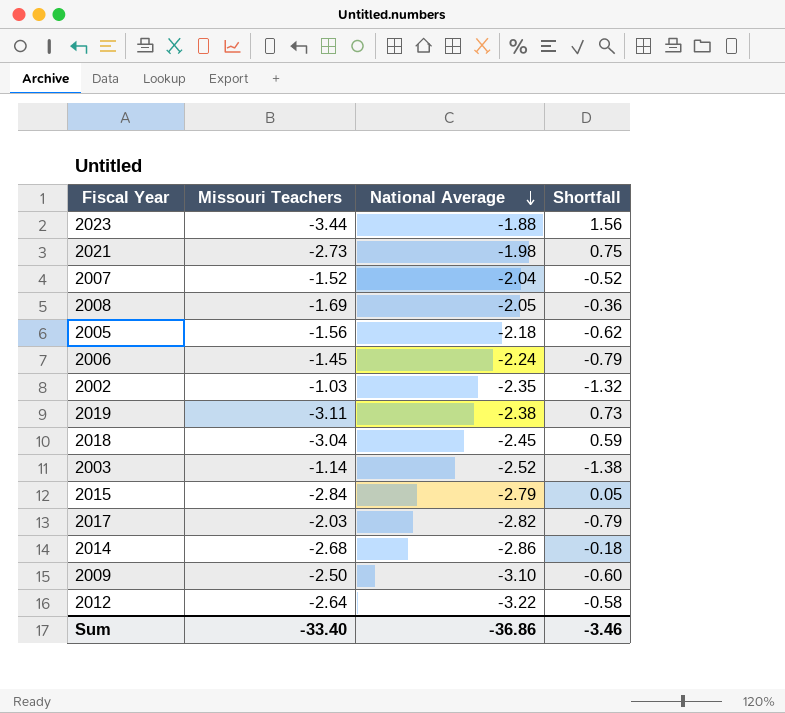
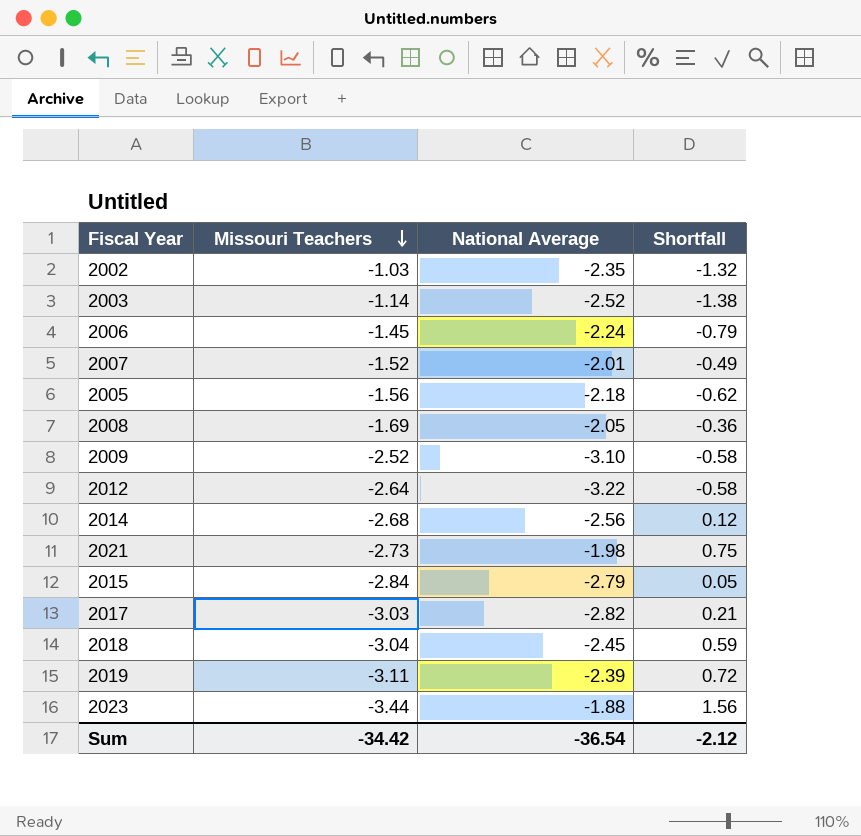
row order: National Average descending -> Missouri Teachers descending
2007 | National Average: -2.04 -> -2.01
2007 | Shortfall: -0.52 -> -0.49
2009 | Missouri Teachers: -2.50 -> -2.52
2009 | Shortfall: -0.60 -> -0.58
2014 | National Average: -2.86 -> -2.56
2014 | Shortfall: -0.18 -> 0.12
2017 | Missouri Teachers: -2.03 -> -3.03
2017 | Shortfall: -0.79 -> 0.21
2019 | National Average: -2.38 -> -2.39
2019 | Shortfall: 0.73 -> 0.72
Sum | Missouri Teachers: -33.40 -> -34.42
Sum | National Average: -36.86 -> -36.54
Sum | Shortfall: -3.46 -> -2.12

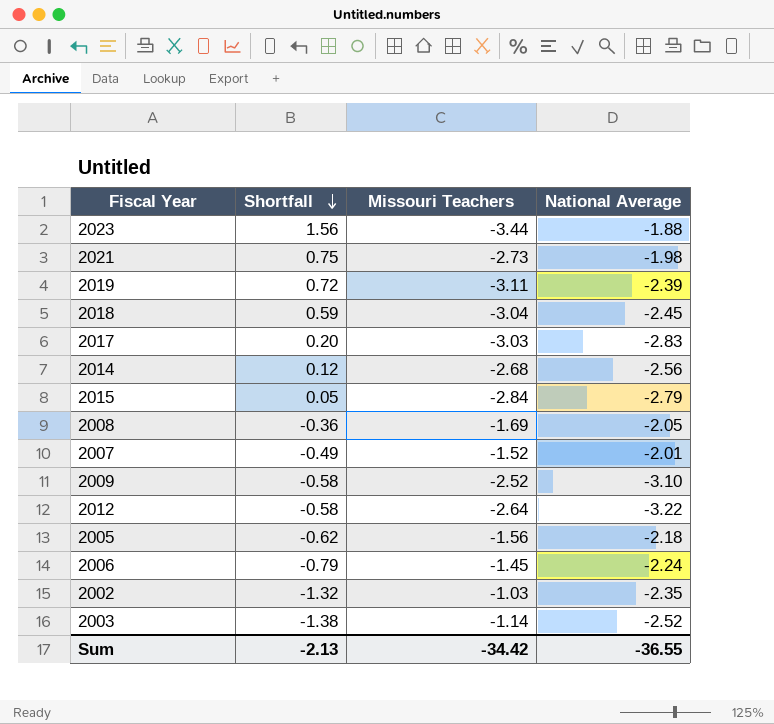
row order: Missouri Teachers descending -> Shortfall descending
column Shortfall | position: 4 -> 2
2017 | Shortfall: 0.21 -> 0.20
2017 | National Average: -2.82 -> -2.83
Sum | Shortfall: -2.12 -> -2.13
Sum | National Average: -36.54 -> -36.55

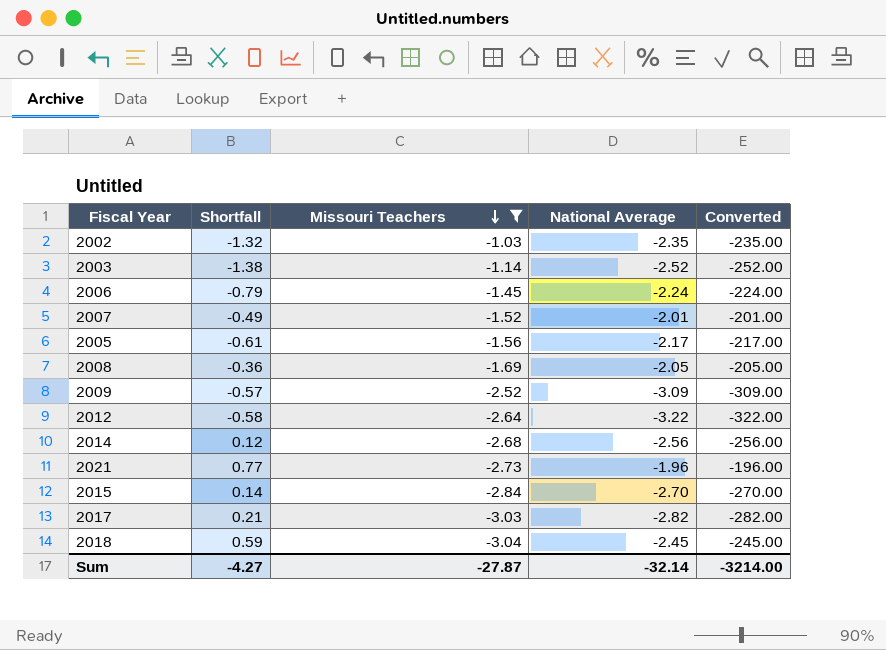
filter: none -> Missouri Teachers >= -3.04
row order: Shortfall descending -> Missouri Teachers descending
column Converted | formula: none -> [National Average] * 100
2005 | Shortfall: -0.62 -> -0.61
2005 | National Average: -2.18 -> -2.17
2009 | Shortfall: -0.58 -> -0.57
2009 | National Average: -3.10 -> -3.09
2021 | Shortfall: 0.75 -> 0.77
2021 | National Average: -1.98 -> -1.96
2015 | Shortfall: 0.05 -> 0.14
2015 | National Average: -2.79 -> -2.70
2017 | Shortfall: 0.20 -> 0.21
2017 | National Average: -2.83 -> -2.82
Sum | Shortfall: -2.13 -> -4.27
Sum | Missouri Teachers: -34.42 -> -27.87
Sum | National Average: -36.55 -> -32.14

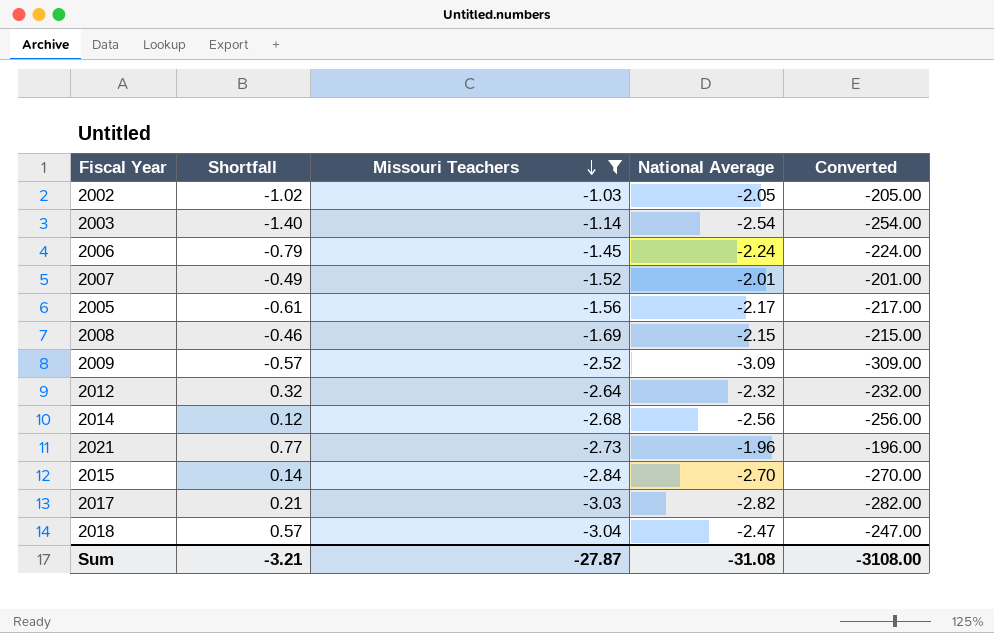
2002 | Shortfall: -1.32 -> -1.02
2002 | National Average: -2.35 -> -2.05
2002 | Converted: -235.00 -> -205.00
2003 | Shortfall: -1.38 -> -1.40
2003 | National Average: -2.52 -> -2.54
2003 | Converted: -252.00 -> -254.00
2008 | Shortfall: -0.36 -> -0.46
2008 | National Average: -2.05 -> -2.15
2008 | Converted: -205.00 -> -215.00
2012 | Shortfall: -0.58 -> 0.32
2012 | National Average: -3.22 -> -2.32
2012 | Converted: -322.00 -> -232.00
2018 | Shortfall: 0.59 -> 0.57
2018 | National Average: -2.45 -> -2.47
2018 | Converted: -245.00 -> -247.00
Sum | Shortfall: -4.27 -> -3.21
Sum | National Average: -32.14 -> -31.08
Sum | Converted: -3214.00 -> -3108.00

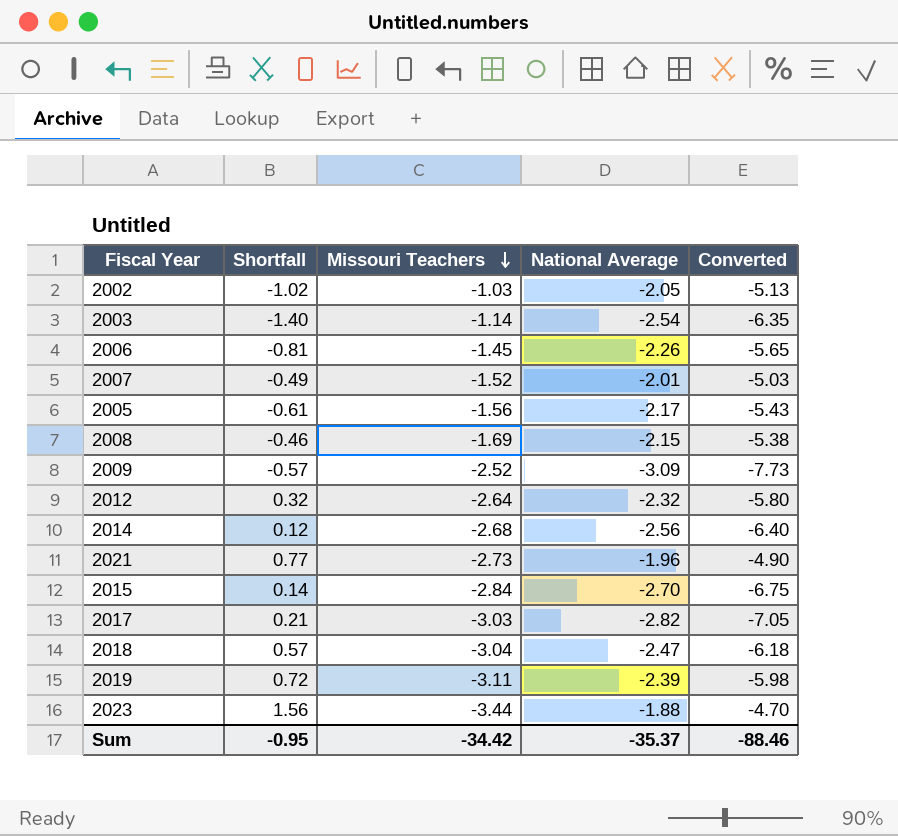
filter: Missouri Teachers >= -3.04 -> none
column Converted | formula: [National Average] * 100 -> [National Average] * 2.5
2006 | Shortfall: -0.79 -> -0.81
2006 | National Average: -2.24 -> -2.26
Sum | Shortfall: -3.21 -> -0.95
Sum | Missouri Teachers: -27.87 -> -34.42
Sum | National Average: -31.08 -> -35.37
Sum | Converted: -3108.00 -> -88.46

